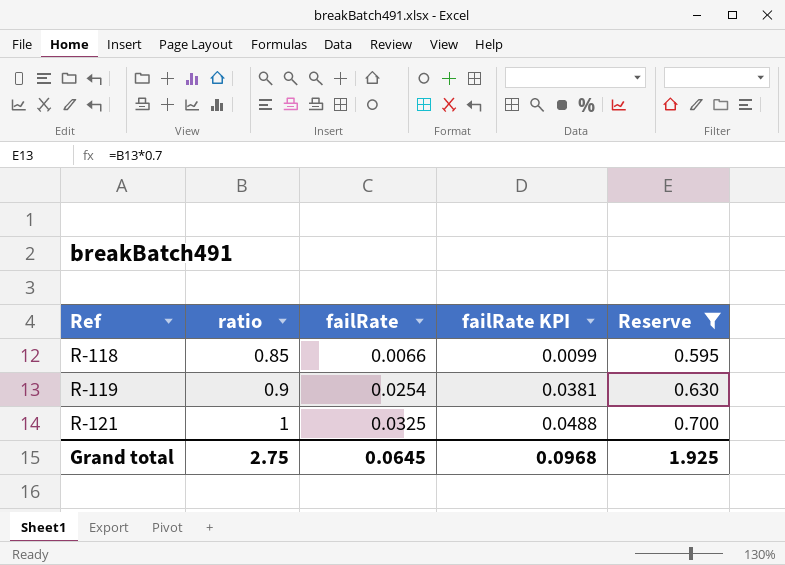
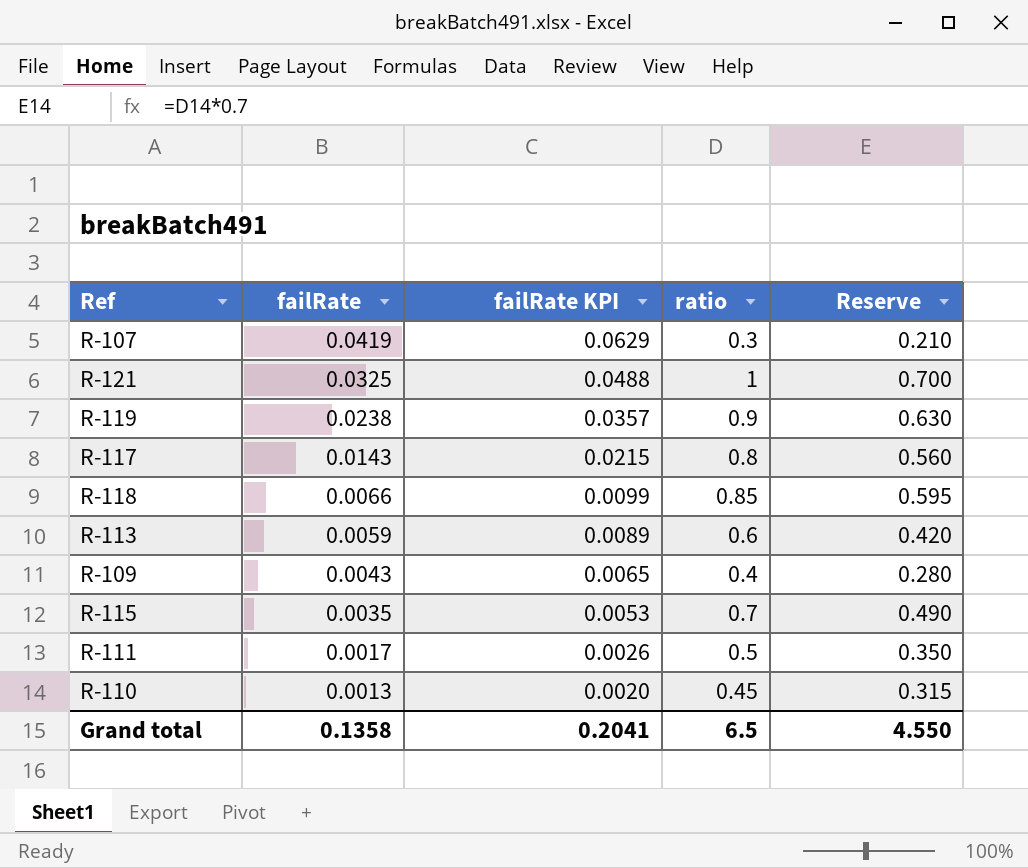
filter: Reserve >= 0.595 -> none
row order: Ref ascending -> failRate descending
column ratio | position: 2 -> 4
R-119 | failRate: 0.0254 -> 0.0238
R-119 | failRate KPI: 0.0381 -> 0.0357
Grand total | failRate: 0.0645 -> 0.1358
Grand total | failRate KPI: 0.0968 -> 0.2041
Grand total | ratio: 2.75 -> 6.5
Grand total | Reserve: 1.925 -> 4.550

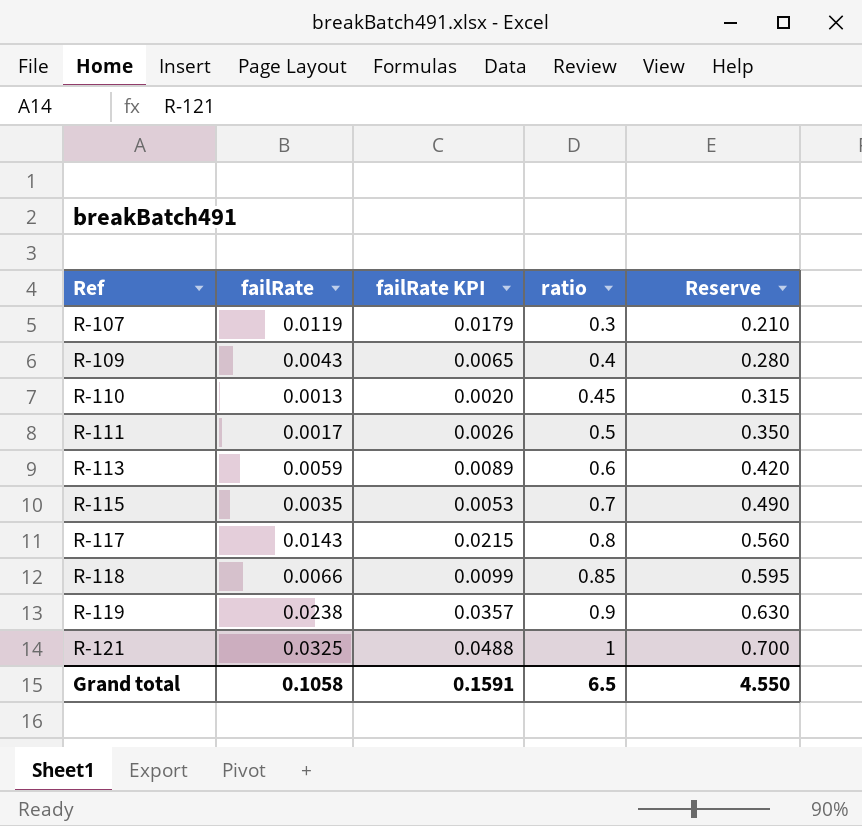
row order: failRate descending -> Ref ascending
R-107 | failRate: 0.0419 -> 0.0119
R-107 | failRate KPI: 0.0629 -> 0.0179
Grand total | failRate: 0.1358 -> 0.1058
Grand total | failRate KPI: 0.2041 -> 0.1591

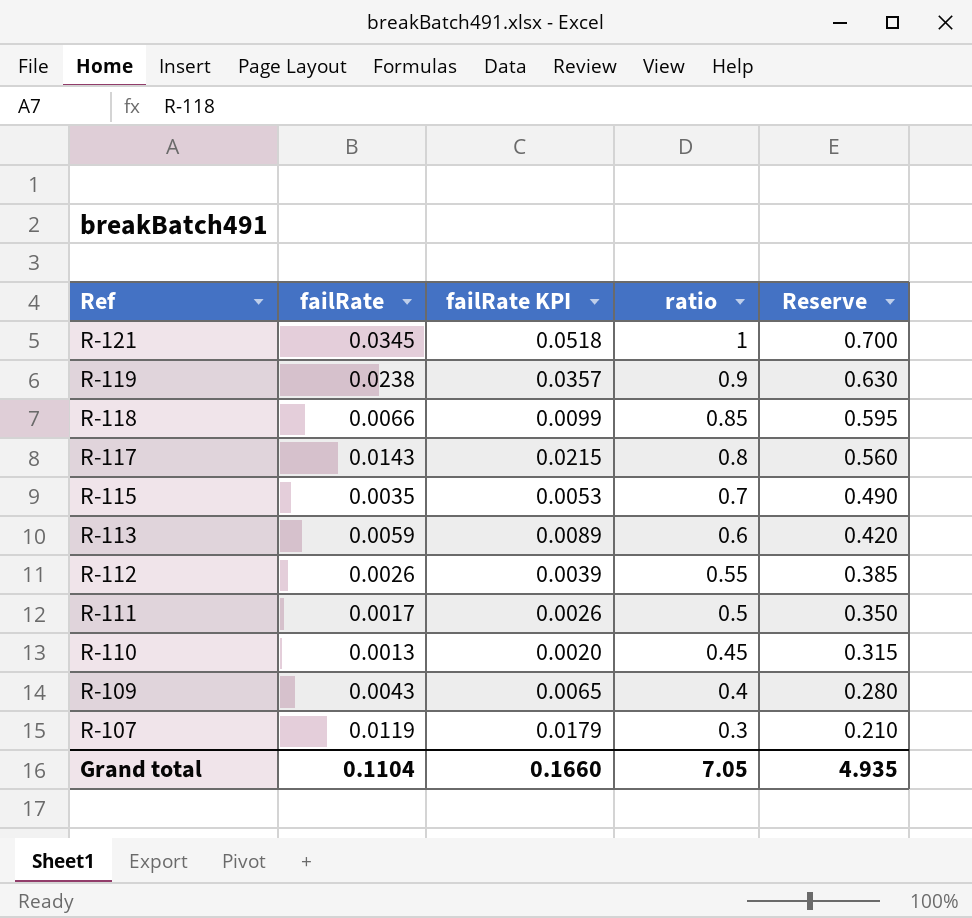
row order: Ref ascending -> Ref descending
R-121 | failRate: 0.0325 -> 0.0345
R-121 | failRate KPI: 0.0488 -> 0.0518
row R-112: none -> 0.0026 | 0.0039 | 0.55 | 0.385
Grand total | failRate: 0.1058 -> 0.1104
Grand total | failRate KPI: 0.1591 -> 0.1660
Grand total | ratio: 6.5 -> 7.05
Grand total | Reserve: 4.550 -> 4.935

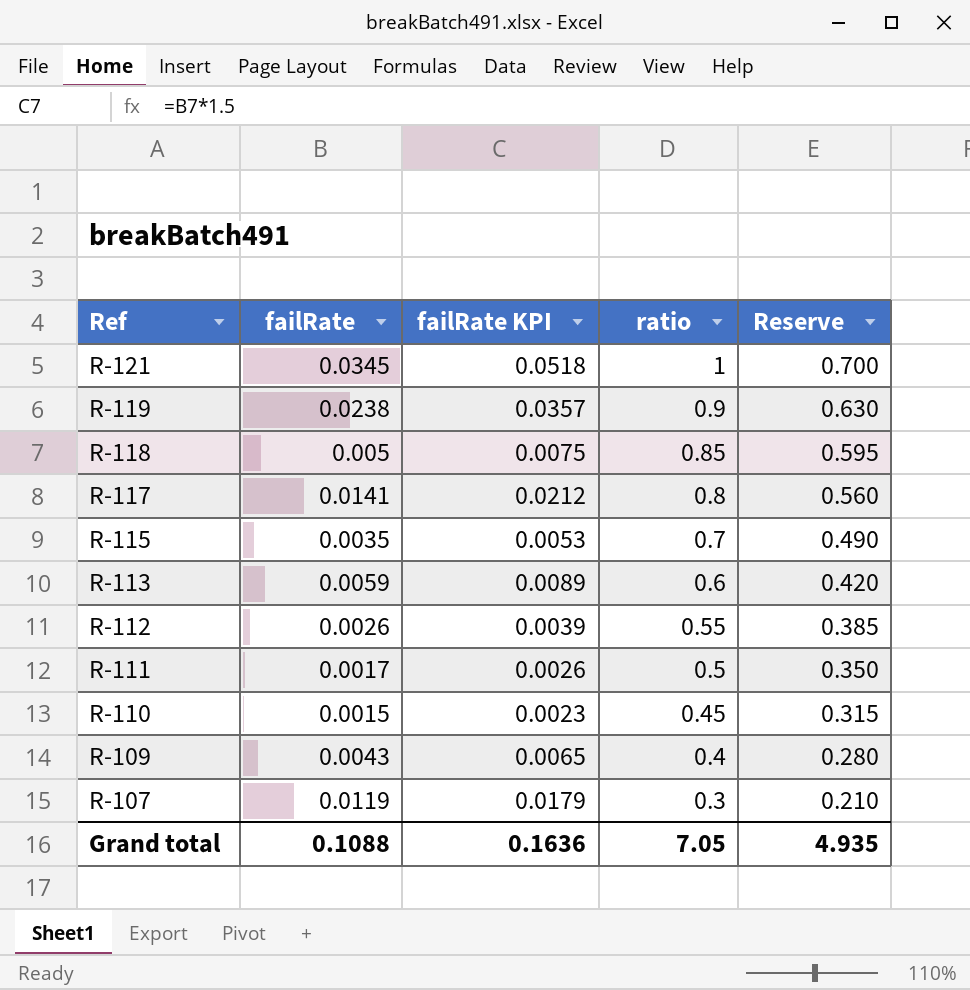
R-118 | failRate: 0.0066 -> 0.005
R-118 | failRate KPI: 0.0099 -> 0.0075
R-117 | failRate: 0.0143 -> 0.0141
R-117 | failRate KPI: 0.0215 -> 0.0212
R-110 | failRate: 0.0013 -> 0.0015
R-110 | failRate KPI: 0.0020 -> 0.0023
Grand total | failRate: 0.1104 -> 0.1088
Grand total | failRate KPI: 0.1660 -> 0.1636

